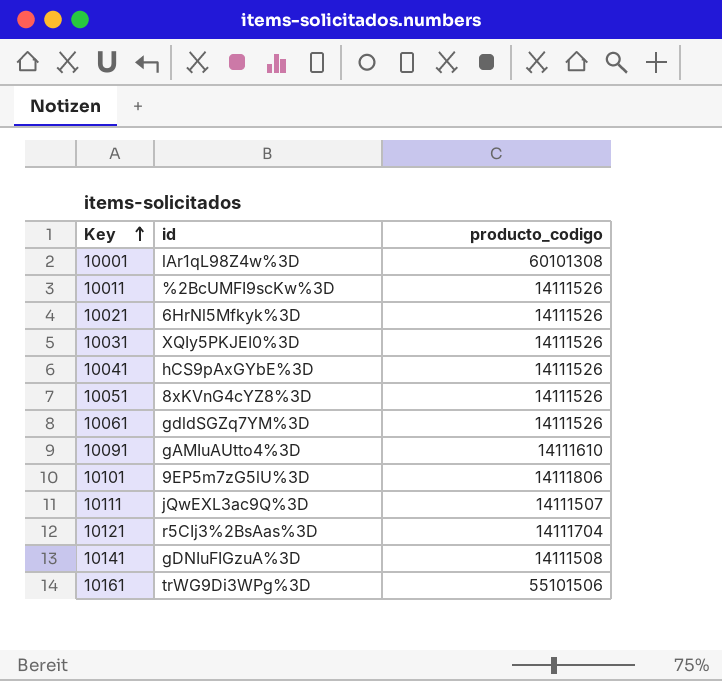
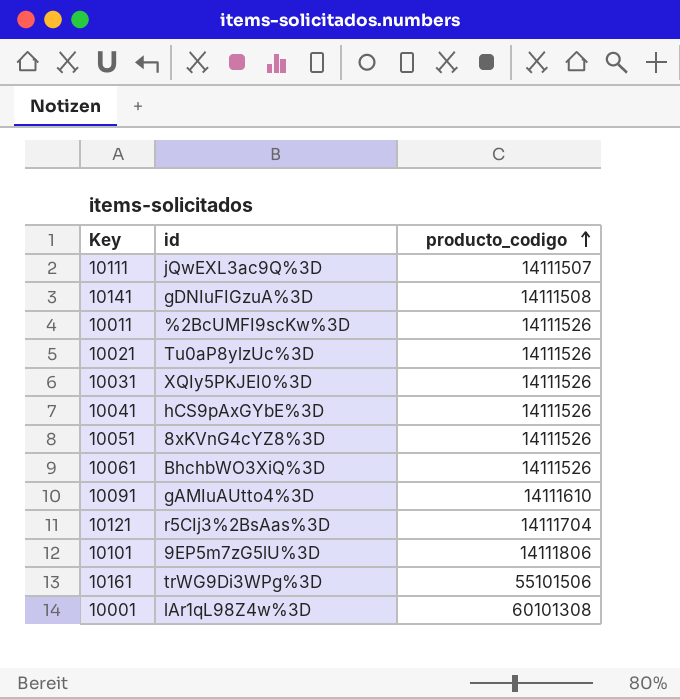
row order: Key ascending -> producto_codigo ascending
10021 | id: 6HrNl5Mfkyk%3D -> Tu0aP8ylzUc%3D
10061 | id: gdldSGZq7YM%3D -> BhchbWO3XiQ%3D

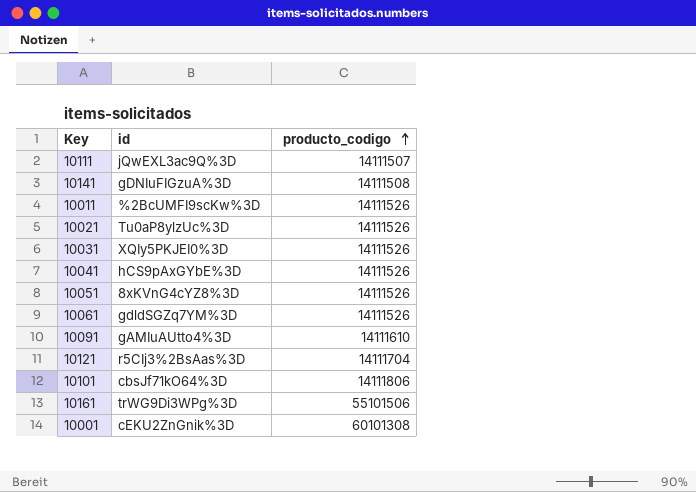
10061 | id: BhchbWO3XiQ%3D -> gdldSGZq7YM%3D
10101 | id: 9EP5m7zG5lU%3D -> cbsJf71kO64%3D
10001 | id: lAr1qL98Z4w%3D -> cEKU2ZnGnik%3D

